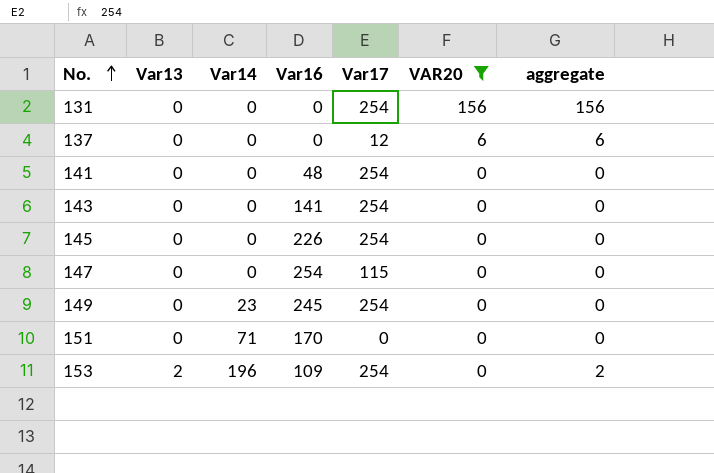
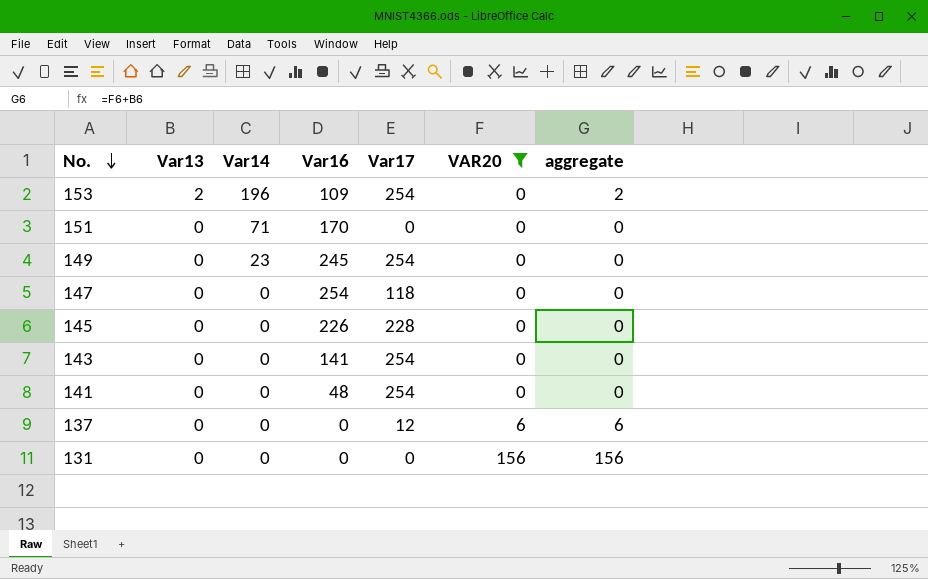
row order: No. ascending -> No. descending
147 | Var17: 115 -> 118
145 | Var17: 254 -> 228
131 | Var17: 254 -> 0

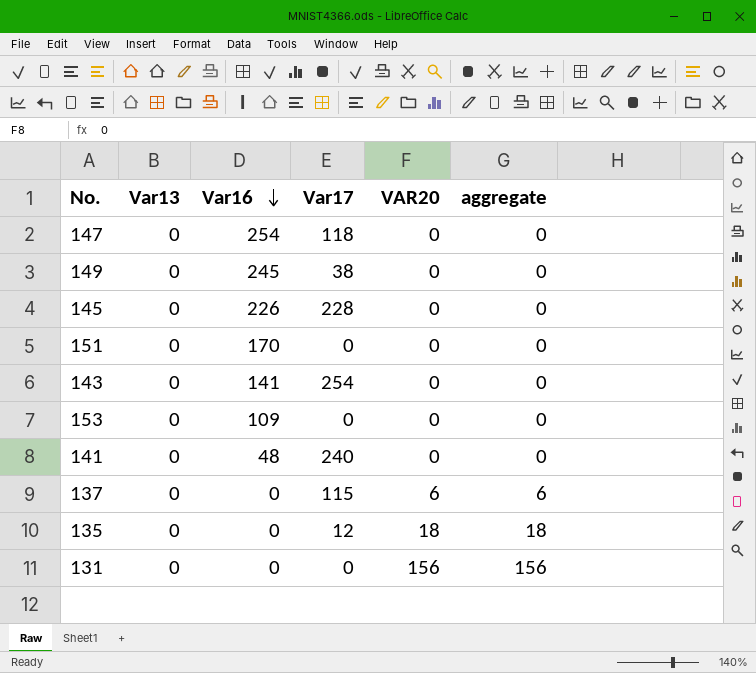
filter: VAR20 != 18 -> none
row order: No. descending -> Var16 descending
column Var14 | position: 3 -> none
149 | Var17: 254 -> 38
153 | Var13: 2 -> 0
153 | Var17: 254 -> 0
153 | aggregate: 2 -> 0
141 | Var17: 254 -> 240
137 | Var17: 12 -> 115

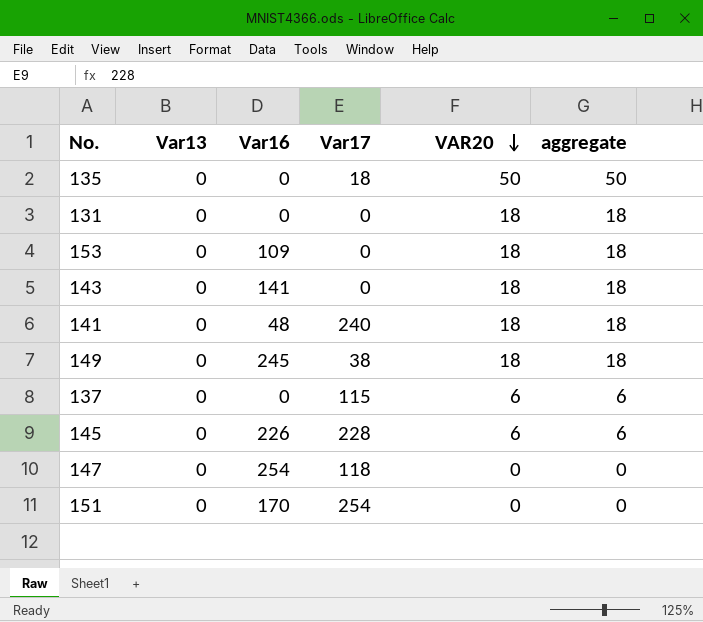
row order: Var16 descending -> VAR20 descending
135 | Var17: 12 -> 18
135 | VAR20: 18 -> 50
135 | aggregate: 18 -> 50
131 | VAR20: 156 -> 18
131 | aggregate: 156 -> 18
153 | VAR20: 0 -> 18
153 | aggregate: 0 -> 18
143 | Var17: 254 -> 0
143 | VAR20: 0 -> 18
143 | aggregate: 0 -> 18
141 | VAR20: 0 -> 18
141 | aggregate: 0 -> 18
149 | VAR20: 0 -> 18
149 | aggregate: 0 -> 18
145 | VAR20: 0 -> 6
145 | aggregate: 0 -> 6
151 | Var17: 0 -> 254

